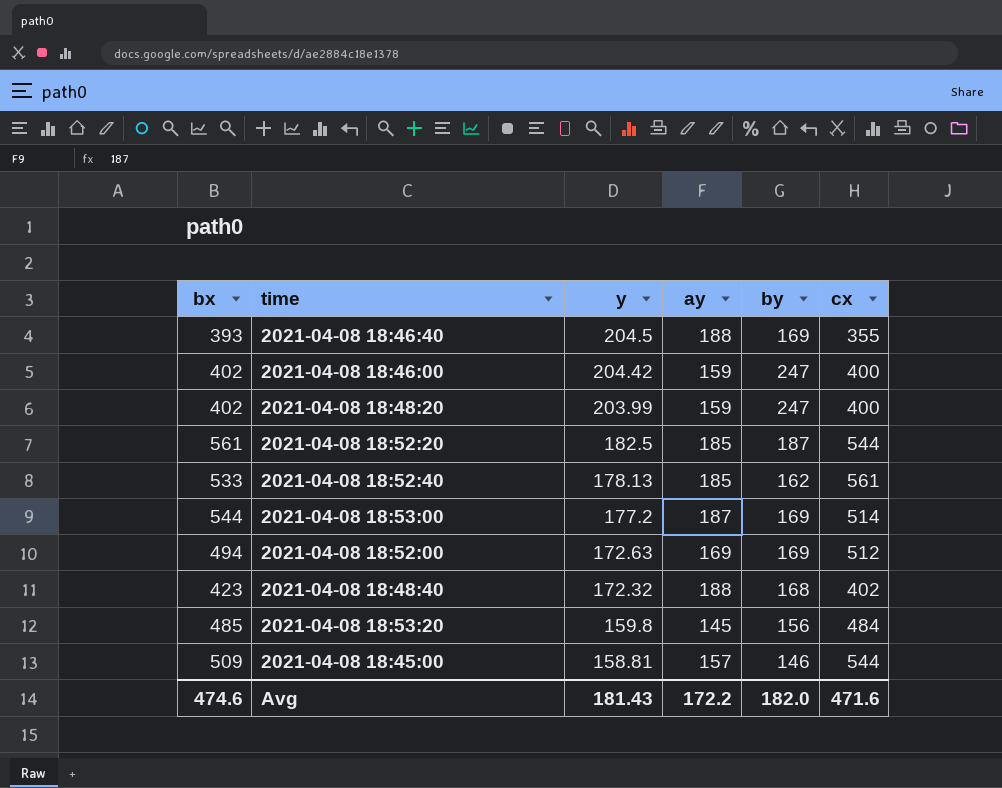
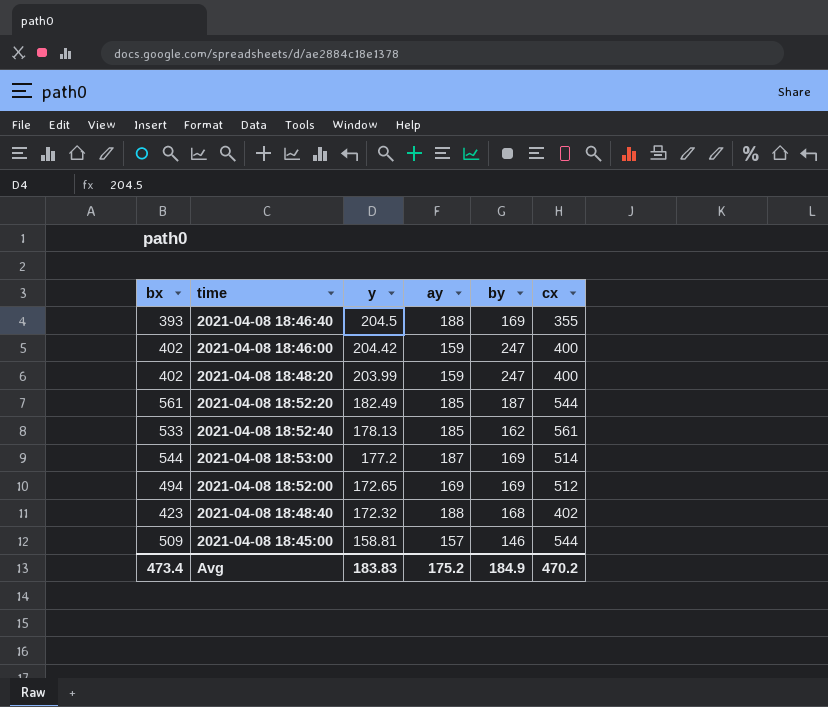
row 2021-04-08 18:53:20: 485 | 159.8 | 145 | 156 | 484 -> none
2021-04-08 18:52:20 | y: 182.5 -> 182.49
2021-04-08 18:52:00 | y: 172.63 -> 172.65
Avg | bx: 474.6 -> 473.4
Avg | y: 181.43 -> 183.83
Avg | ay: 172.2 -> 175.2
Avg | by: 182.0 -> 184.9
Avg | cx: 471.6 -> 470.2

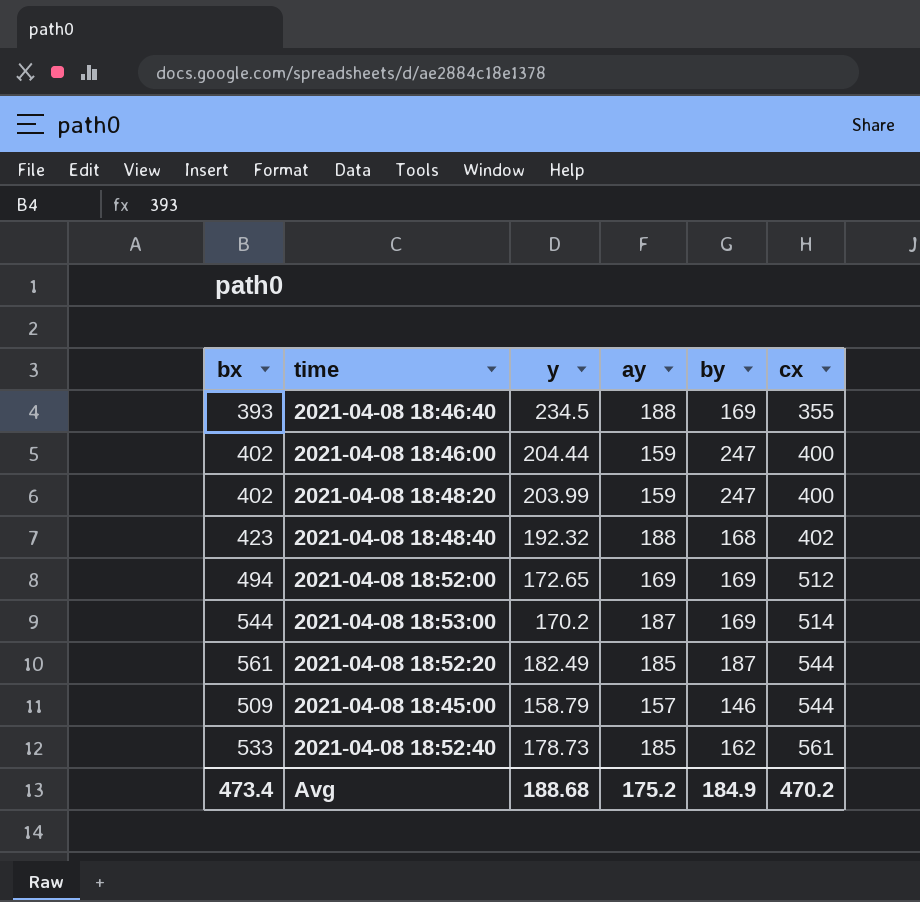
row order: y descending -> cx ascending
2021-04-08 18:46:40 | y: 204.5 -> 234.5
2021-04-08 18:46:00 | y: 204.42 -> 204.44
2021-04-08 18:48:40 | y: 172.32 -> 192.32
2021-04-08 18:53:00 | y: 177.2 -> 170.2
2021-04-08 18:45:00 | y: 158.81 -> 158.79
2021-04-08 18:52:40 | y: 178.13 -> 178.73
Avg | y: 183.83 -> 188.68

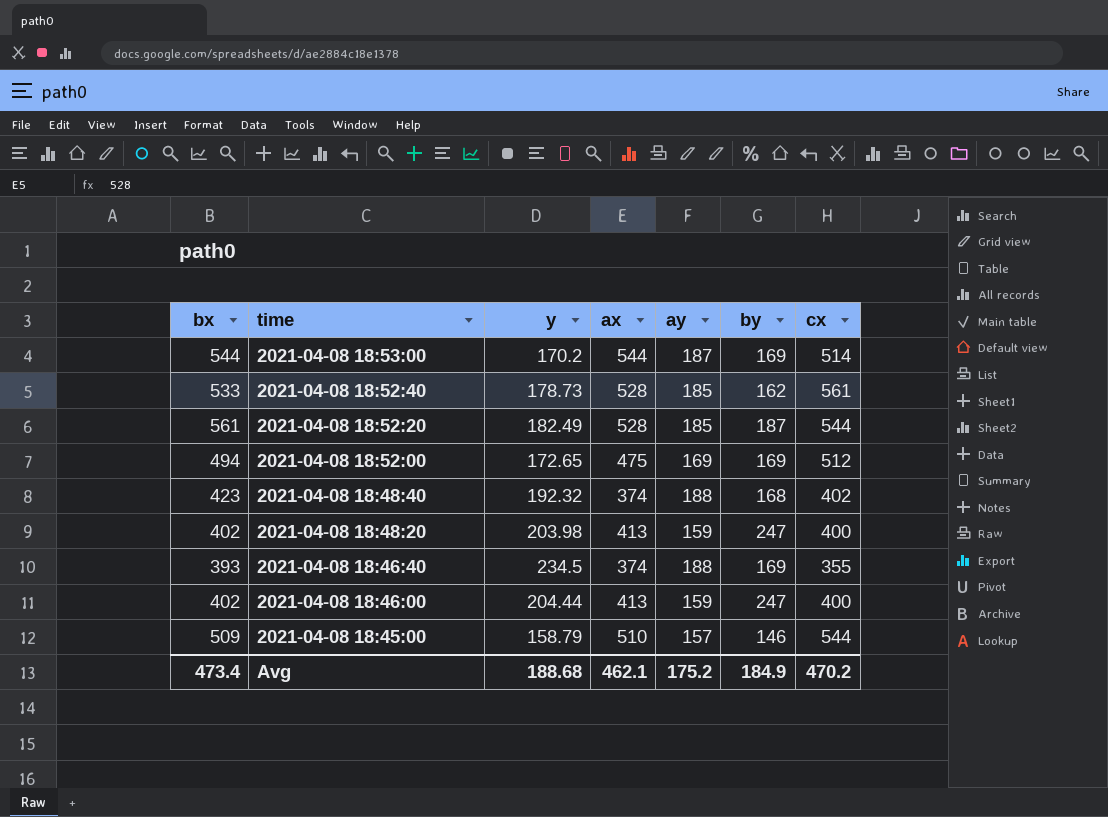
row order: cx ascending -> time descending
column ax | position: none -> 4
2021-04-08 18:48:20 | y: 203.99 -> 203.98

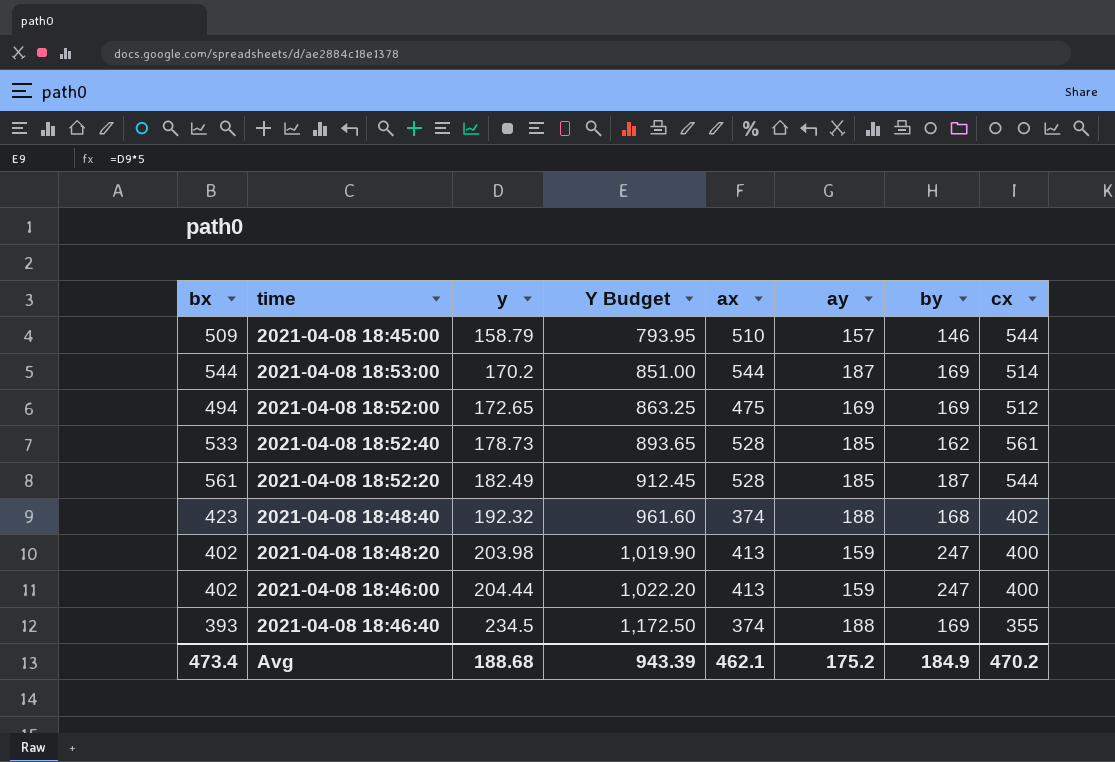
row order: time descending -> y ascending
column Y Budget | formula: none -> [y] * 5

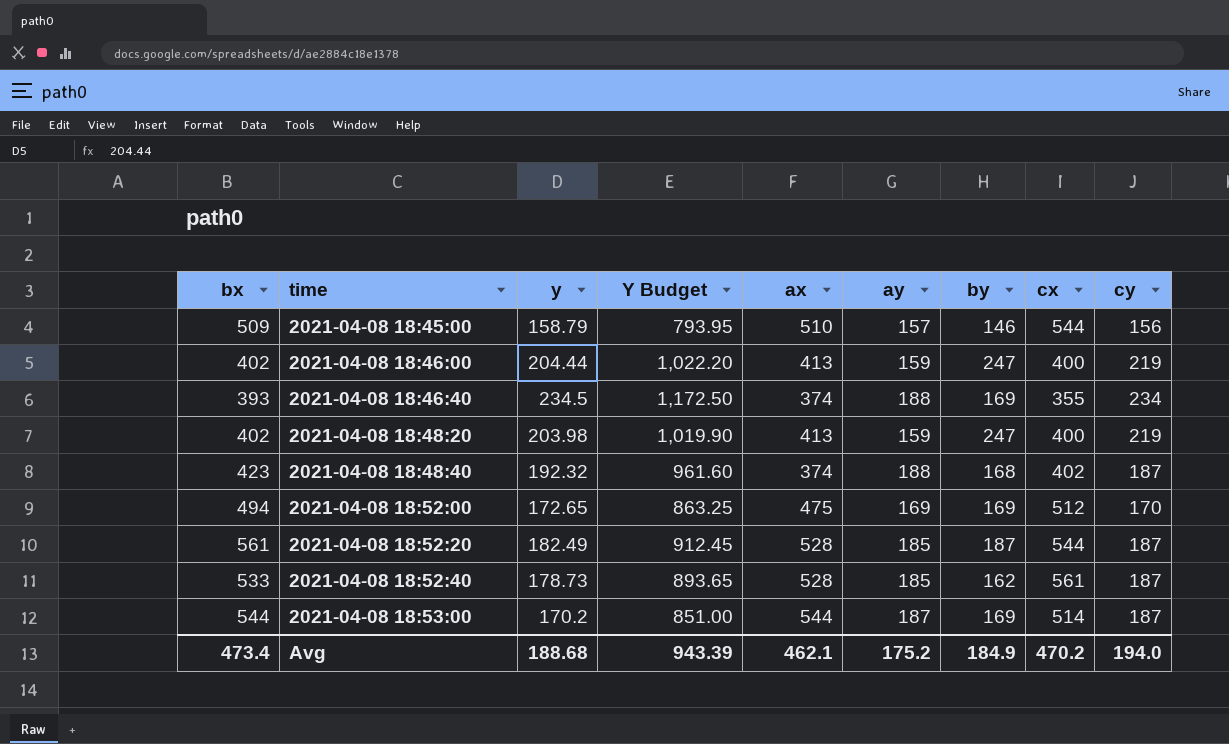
row order: y ascending -> time ascending
column cy | position: none -> 9

